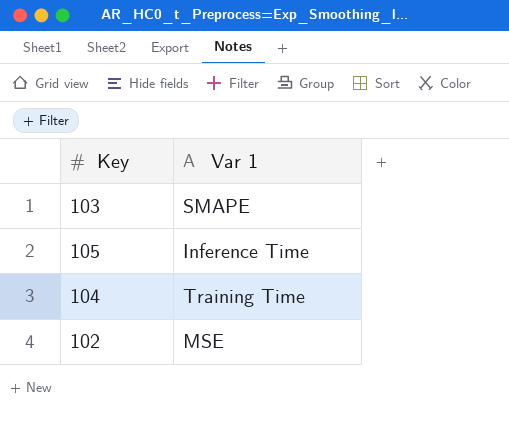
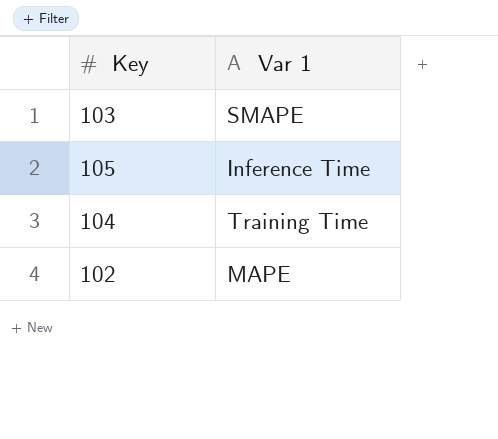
102 | Var 1: MSE -> MAPE

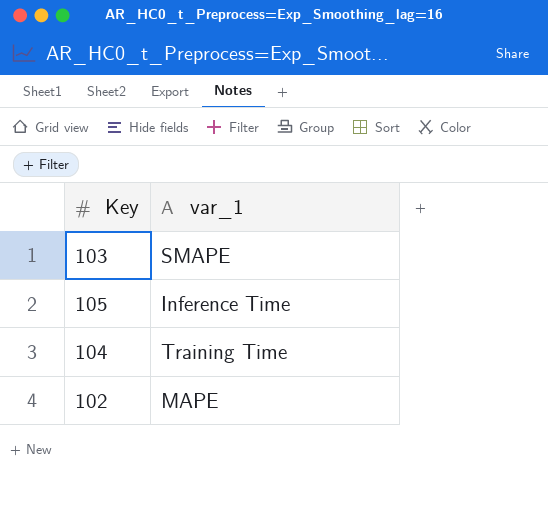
column name: Var 1 -> var_1

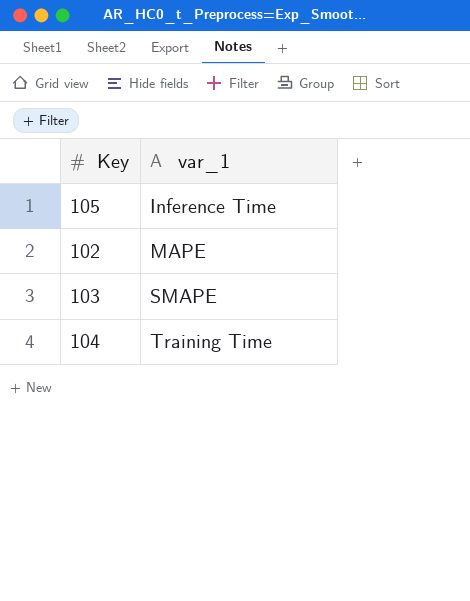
row order: none -> var_1 ascending

